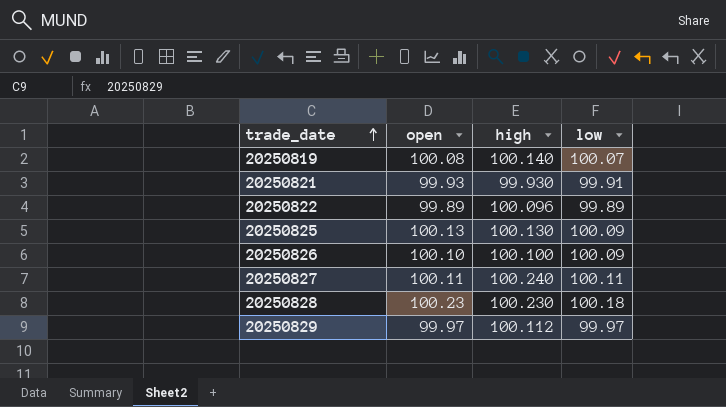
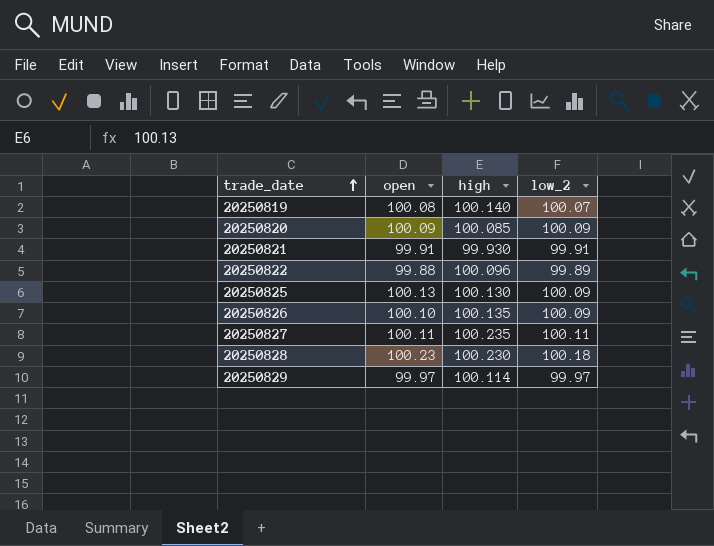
column name: low -> low_2
row 20250820: none -> 100.09 | 100.085 | 100.09
20250821 | open: 99.93 -> 99.91
20250822 | open: 99.89 -> 99.88
20250826 | high: 100.100 -> 100.135
20250827 | high: 100.240 -> 100.235
20250829 | high: 100.112 -> 100.114

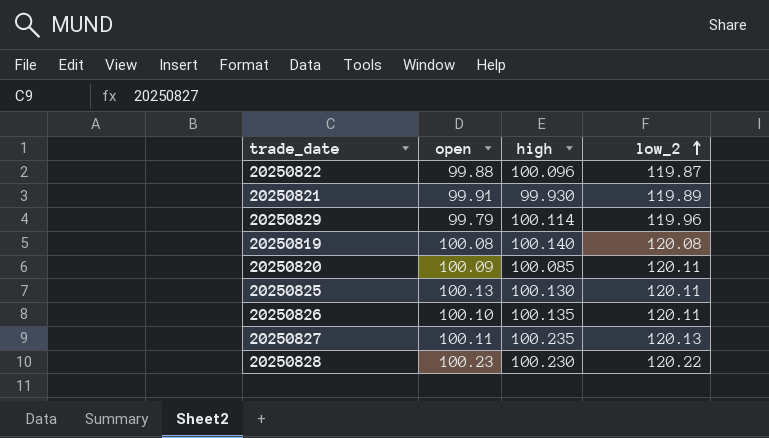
row order: trade_date ascending -> low_2 ascending
20250822 | low_2: 99.89 -> 119.87
20250821 | low_2: 99.91 -> 119.89
20250829 | open: 99.97 -> 99.79
20250829 | low_2: 99.97 -> 119.96
20250819 | low_2: 100.07 -> 120.08
20250820 | low_2: 100.09 -> 120.11
20250825 | low_2: 100.09 -> 120.11
20250826 | low_2: 100.09 -> 120.11
20250827 | low_2: 100.11 -> 120.13
20250828 | low_2: 100.18 -> 120.22

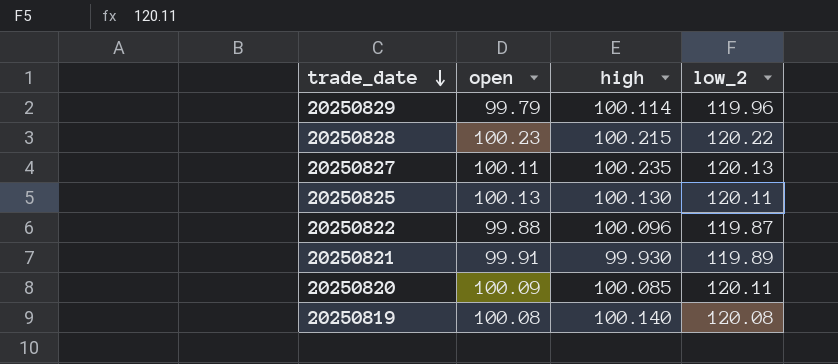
row order: low_2 ascending -> trade_date descending
row 20250826: 100.10 | 100.135 | 120.11 -> none
20250828 | high: 100.230 -> 100.215

